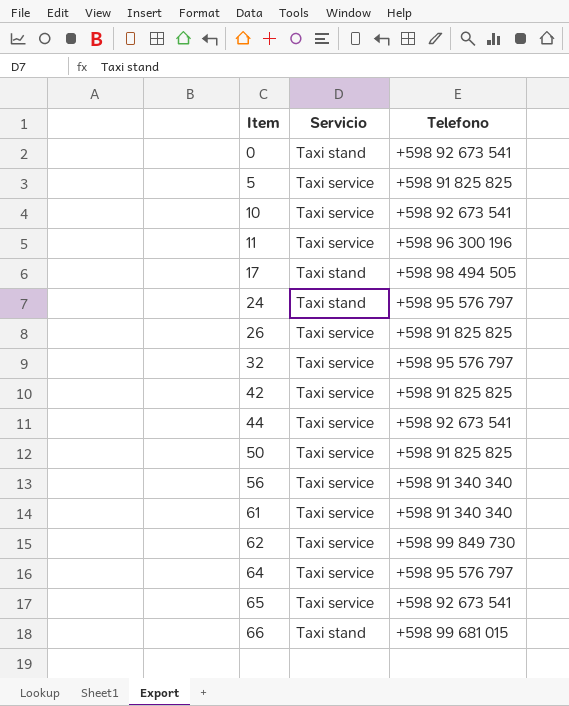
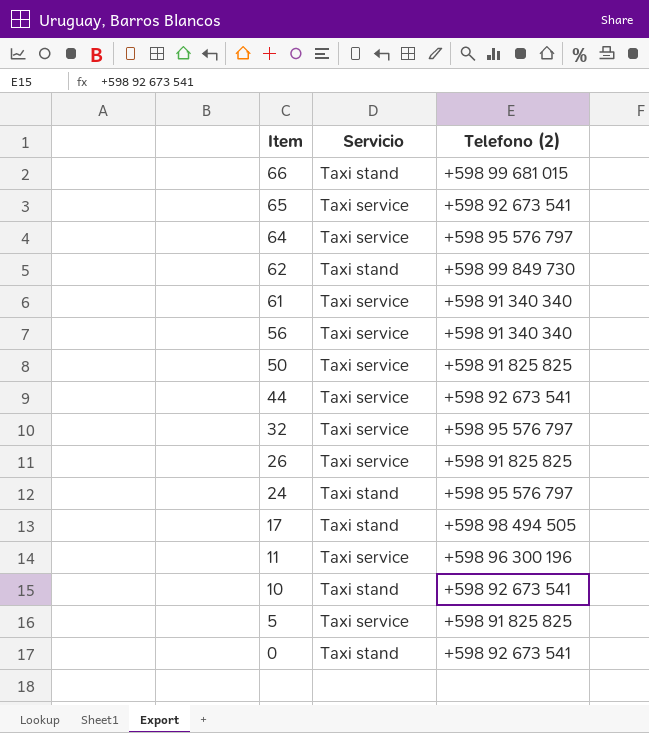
row order: Item ascending -> Item descending
column name: Telefono -> Telefono (2)
row 42: Taxi service | +598 91 825 825 -> none
62 | Servicio: Taxi service -> Taxi stand
10 | Servicio: Taxi service -> Taxi stand

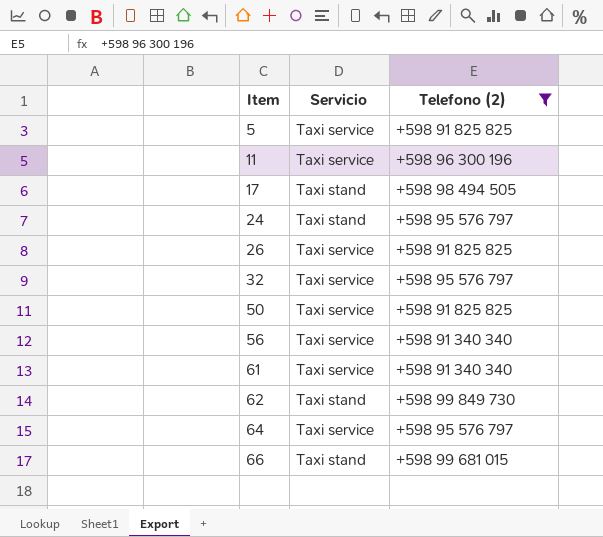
filter: none -> Telefono (2) != +598 92 673 541
row order: Item descending -> Item ascending

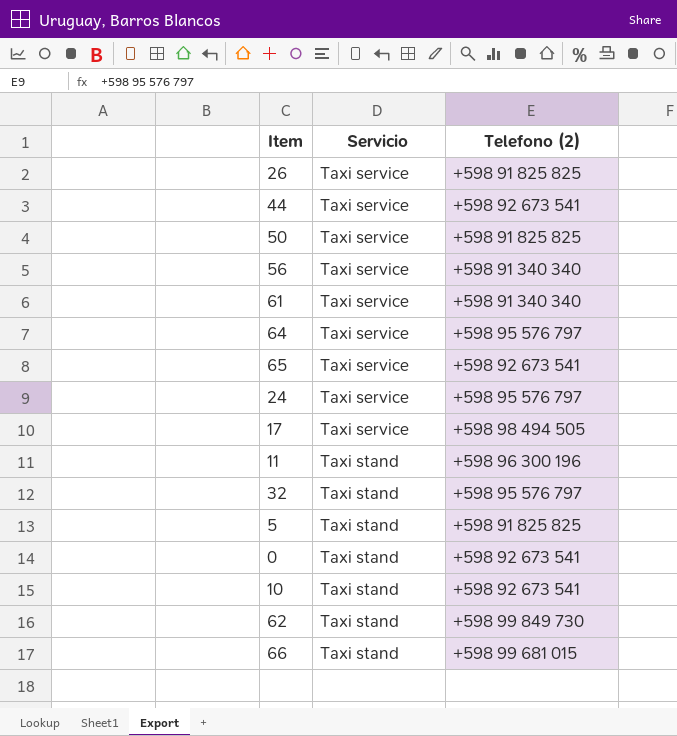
filter: Telefono (2) != +598 92 673 541 -> none
row order: Item ascending -> Servicio ascending
24 | Servicio: Taxi stand -> Taxi service
17 | Servicio: Taxi stand -> Taxi service
11 | Servicio: Taxi service -> Taxi stand
32 | Servicio: Taxi service -> Taxi stand
5 | Servicio: Taxi service -> Taxi stand

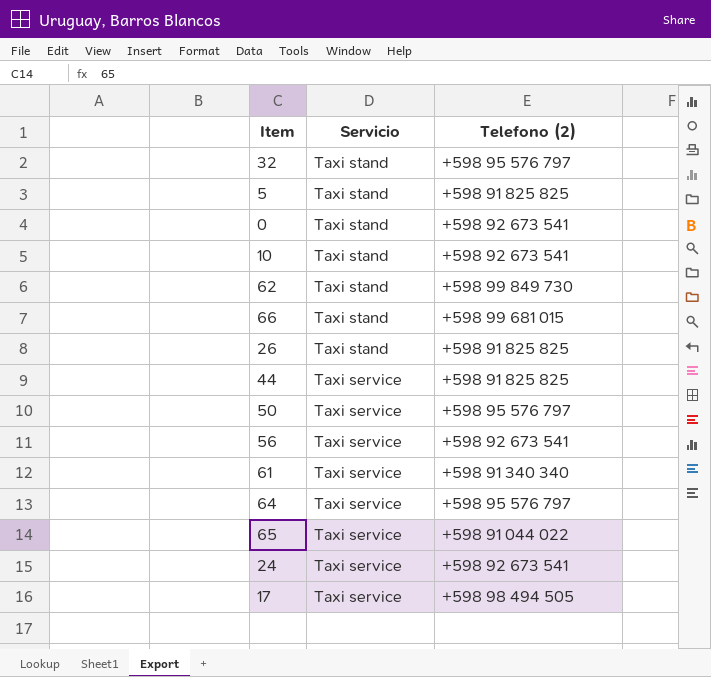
row order: Servicio ascending -> Servicio descending
row 11: Taxi stand | +598 96 300 196 -> none
26 | Servicio: Taxi service -> Taxi stand
44 | Telefono (2): +598 92 673 541 -> +598 91 825 825
50 | Telefono (2): +598 91 825 825 -> +598 95 576 797
56 | Telefono (2): +598 91 340 340 -> +598 92 673 541
65 | Telefono (2): +598 92 673 541 -> +598 91 044 022
24 | Telefono (2): +598 95 576 797 -> +598 92 673 541

